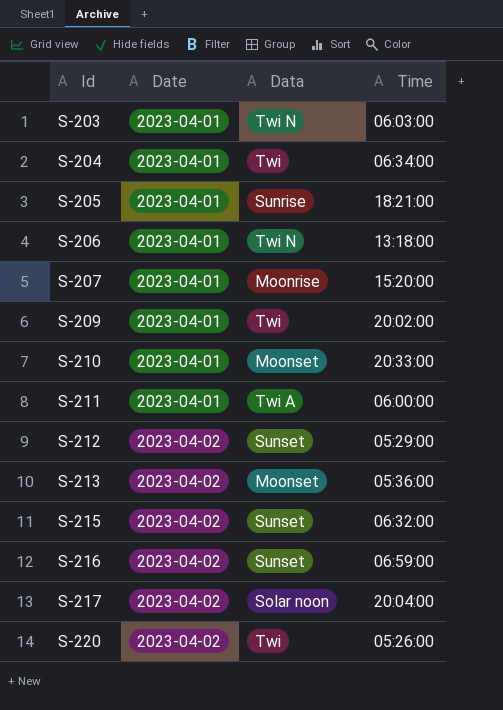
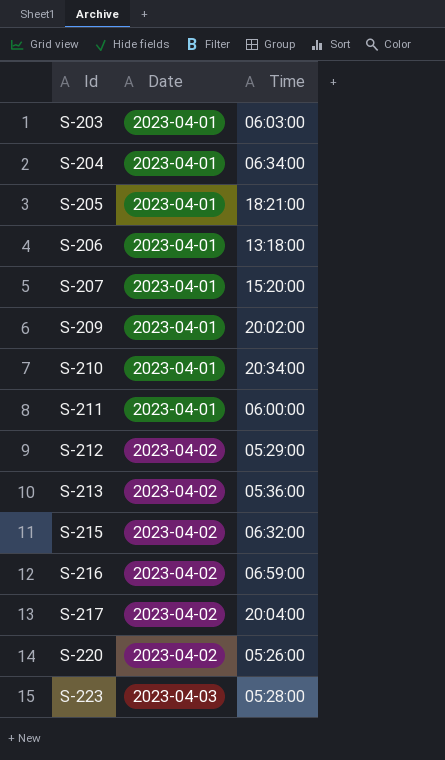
column Data | position: 3 -> none
S-210 | Time: 20:33:00 -> 20:34:00
row S-223: none -> 2023-04-03 | 05:28:00

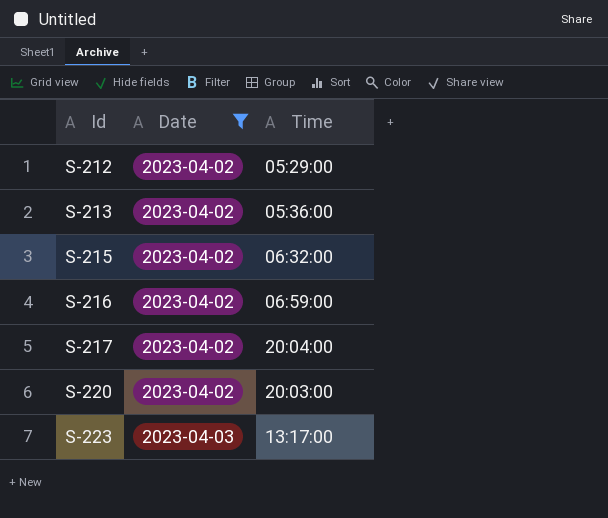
filter: none -> Date != 2023-04-01
S-220 | Time: 05:26:00 -> 20:03:00
S-223 | Time: 05:28:00 -> 13:17:00

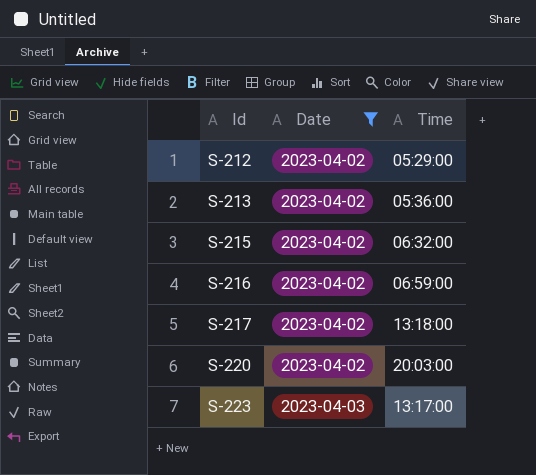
S-217 | Time: 20:04:00 -> 13:18:00

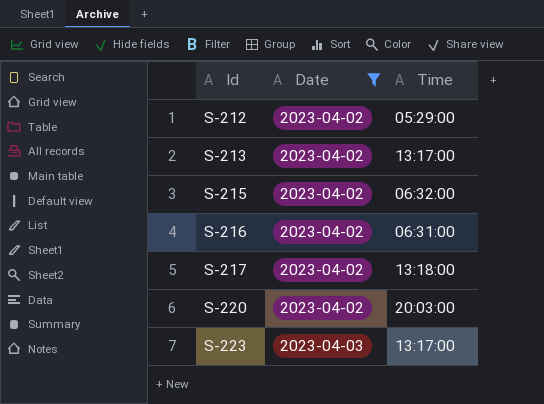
S-213 | Time: 05:36:00 -> 13:17:00
S-216 | Time: 06:59:00 -> 06:31:00

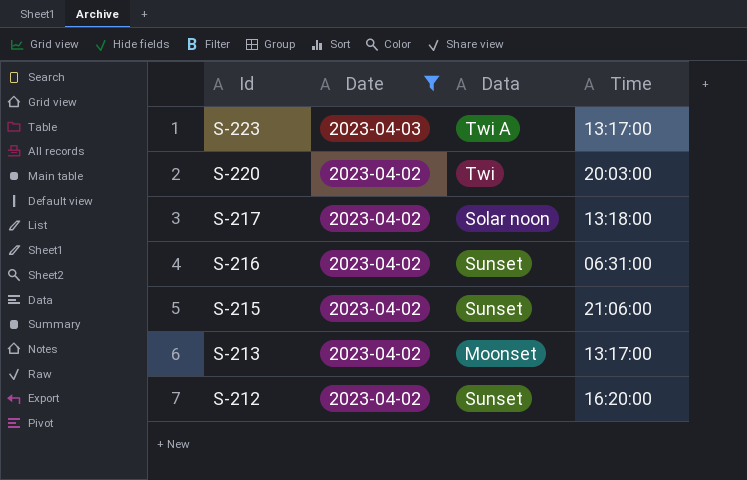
row order: Id ascending -> Id descending
column Data | position: none -> 3
S-215 | Time: 06:32:00 -> 21:06:00
S-212 | Time: 05:29:00 -> 16:20:00

